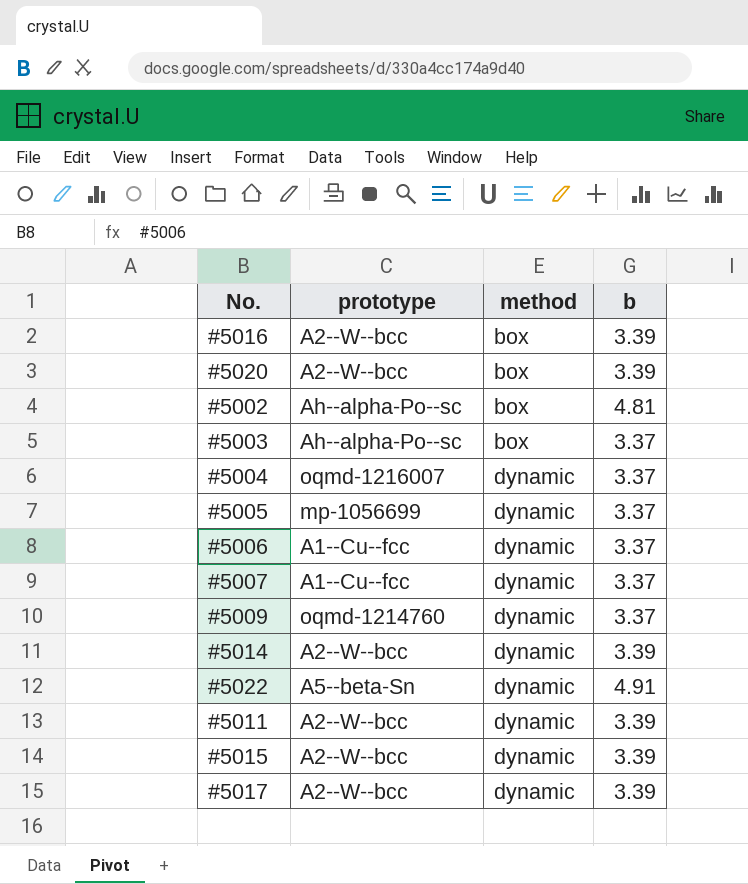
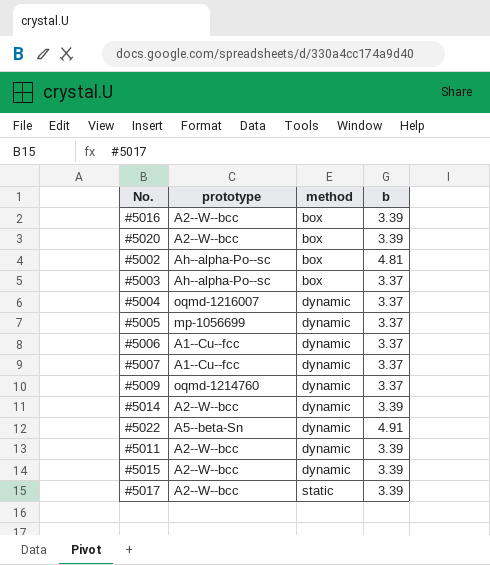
#5017 | method: dynamic -> static

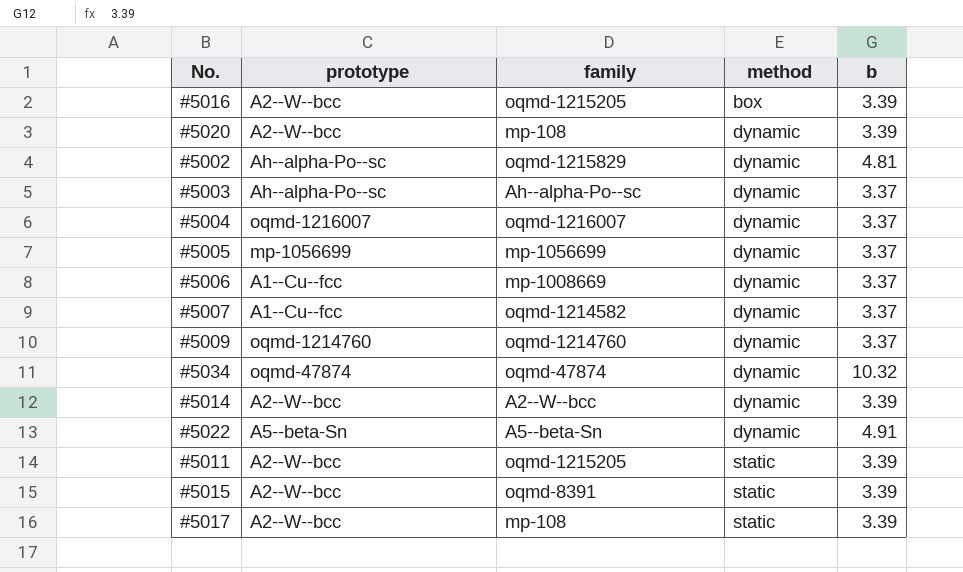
column family | position: none -> 3
#5020 | method: box -> dynamic
#5002 | method: box -> dynamic
#5003 | method: box -> dynamic
row #5034: none -> oqmd-47874 | oqmd-47874 | dynamic | 10.32
#5011 | method: dynamic -> static
#5015 | method: dynamic -> static

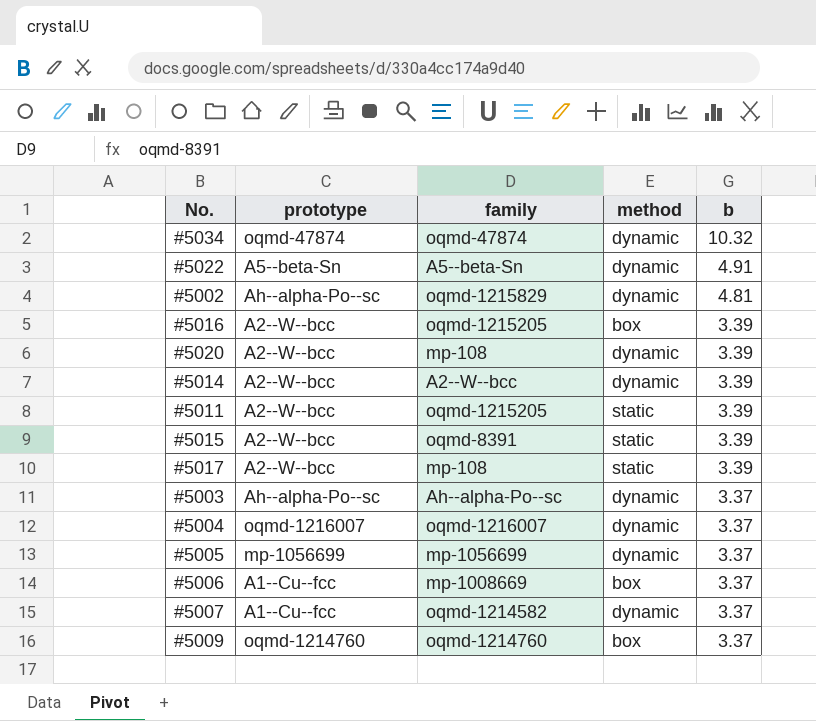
row order: method ascending -> b descending
#5006 | method: dynamic -> box
#5009 | method: dynamic -> box

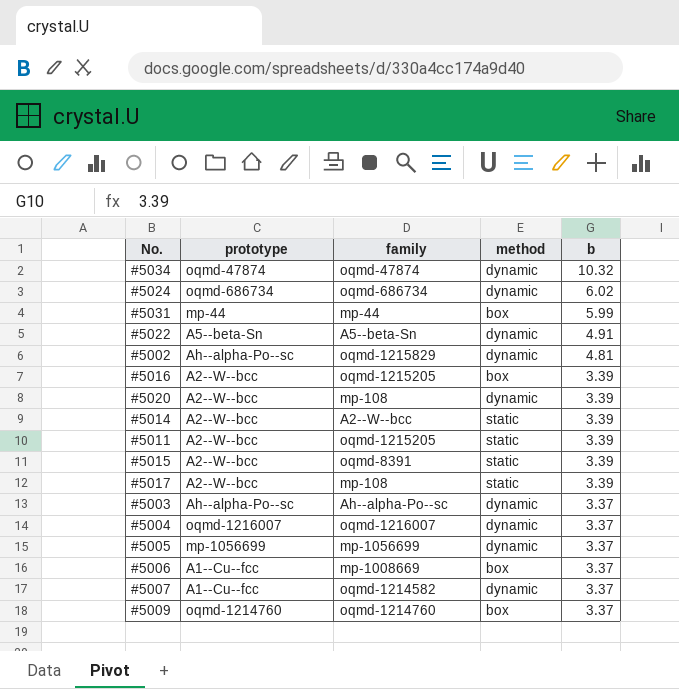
row #5024: none -> oqmd-686734 | oqmd-686734 | dynamic | 6.02
row #5031: none -> mp-44 | mp-44 | box | 5.99
#5014 | method: dynamic -> static

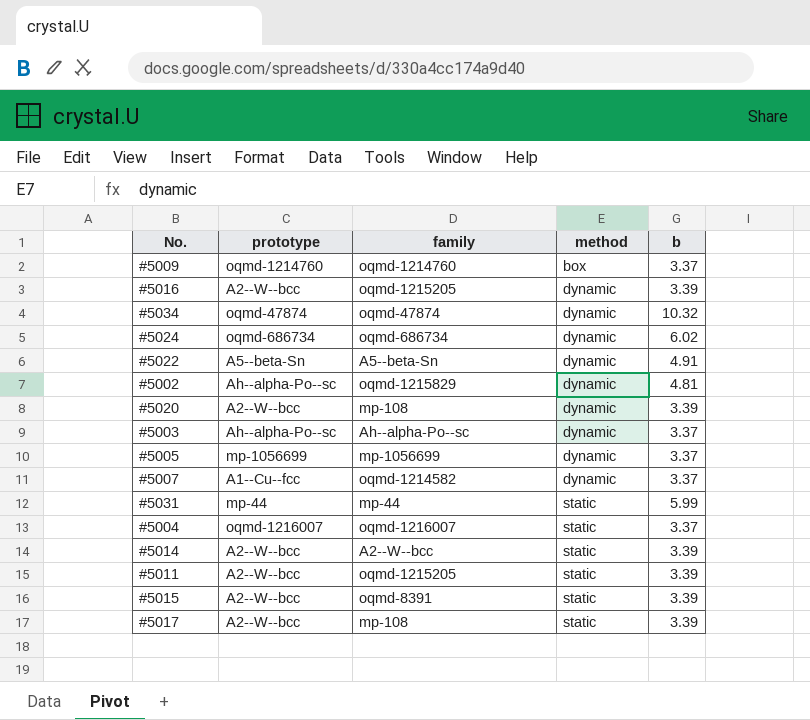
row order: b descending -> method ascending
row #5006: A1--Cu--fcc | mp-1008669 | box | 3.37 -> none
#5016 | method: box -> dynamic
#5031 | method: box -> static
#5004 | method: dynamic -> static

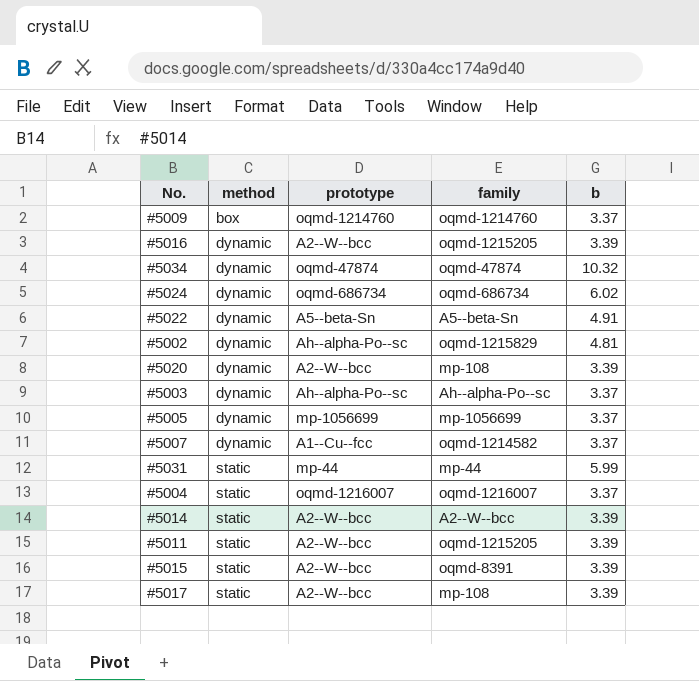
column method | position: 4 -> 2

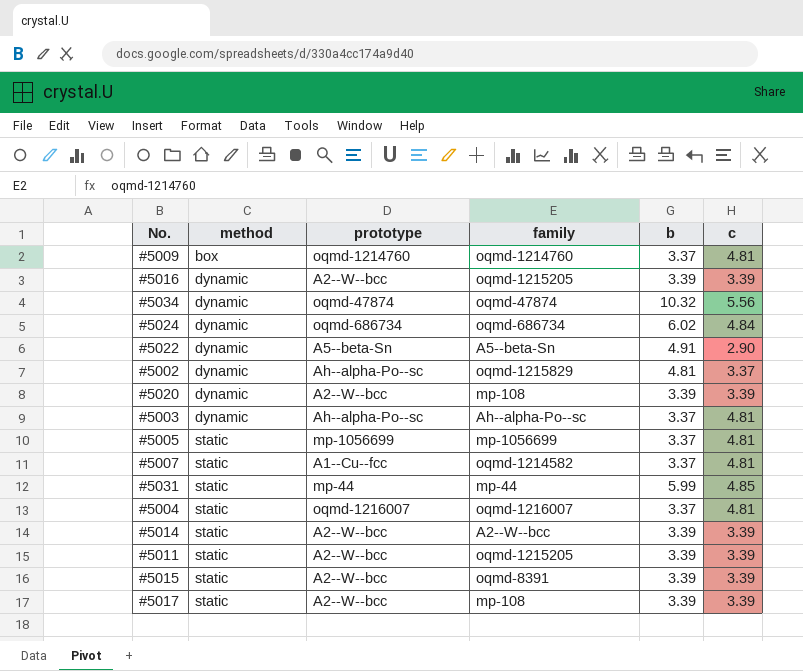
column c | position: none -> 6
#5005 | method: dynamic -> static
#5007 | method: dynamic -> static

